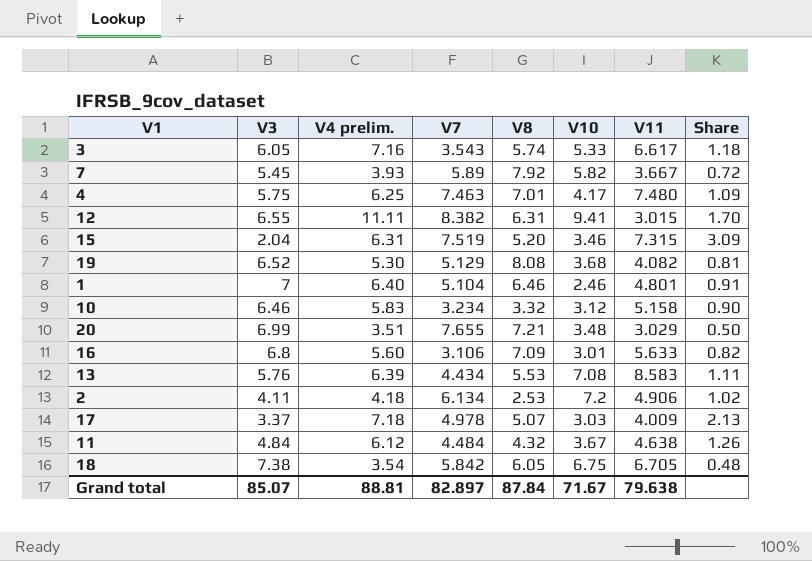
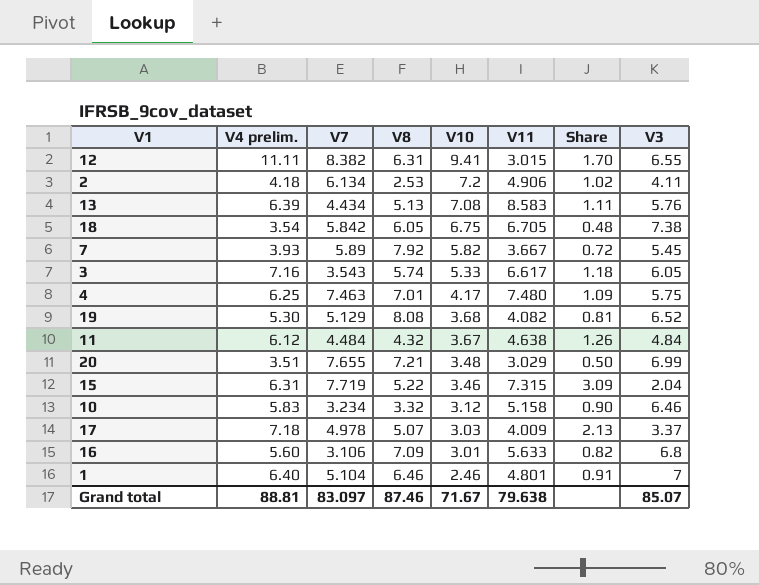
row order: none -> V10 descending
column V3 | position: 2 -> 8
13 | V8: 5.53 -> 5.13
15 | V7: 7.519 -> 7.719
15 | V8: 5.20 -> 5.22
Grand total | V7: 82.897 -> 83.097
Grand total | V8: 87.84 -> 87.46

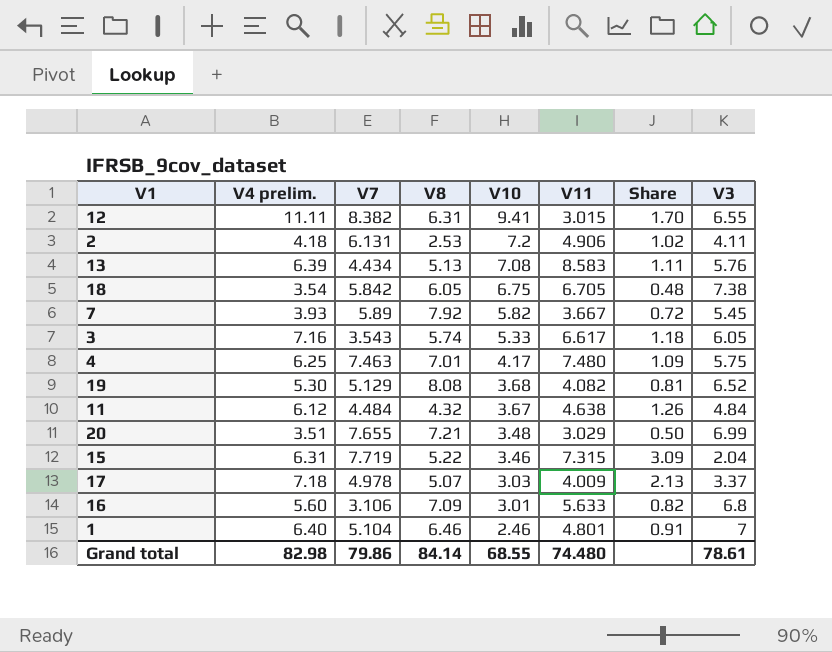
row 10: 5.83 | 3.234 | 3.32 | 3.12 | 5.158 | 0.90 | 6.46 -> none
2 | V7: 6.134 -> 6.131
Grand total | V4 prelim.: 88.81 -> 82.98
Grand total | V7: 83.097 -> 79.86
Grand total | V8: 87.46 -> 84.14
Grand total | V10: 71.67 -> 68.55
Grand total | V11: 79.638 -> 74.480
Grand total | V3: 85.07 -> 78.61

